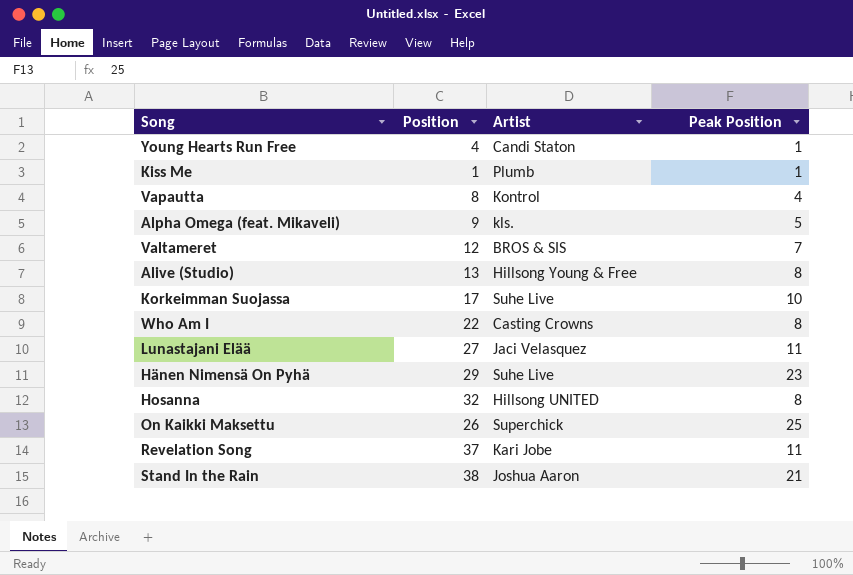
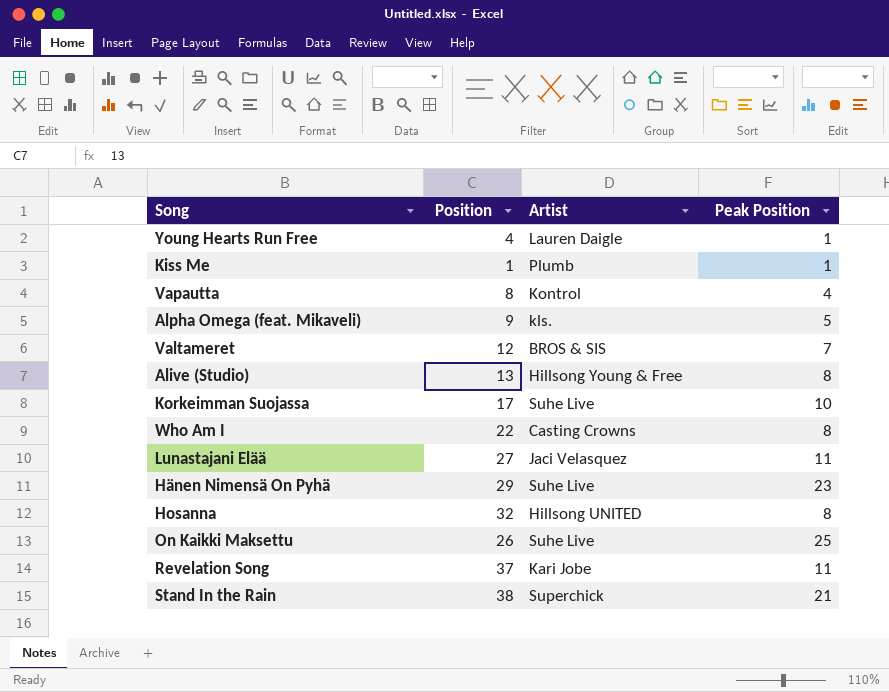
Young Hearts Run Free | Artist: Candi Staton -> Lauren Daigle
On Kaikki Maksettu | Artist: Superchick -> Suhe Live
Stand In the Rain | Artist: Joshua Aaron -> Superchick

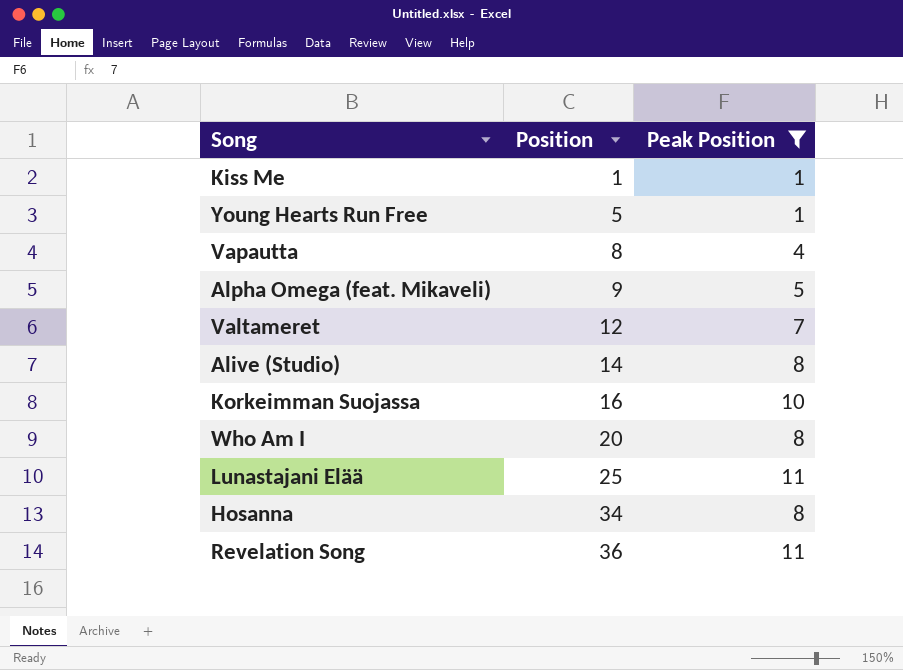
filter: none -> Peak Position <= 11
row order: none -> Position ascending
column Artist | position: 3 -> none
Young Hearts Run Free | Position: 4 -> 5
Alive (Studio) | Position: 13 -> 14
Korkeimman Suojassa | Position: 17 -> 16
Who Am I | Position: 22 -> 20
Lunastajani Elää | Position: 27 -> 25
Hosanna | Position: 32 -> 34
Revelation Song | Position: 37 -> 36

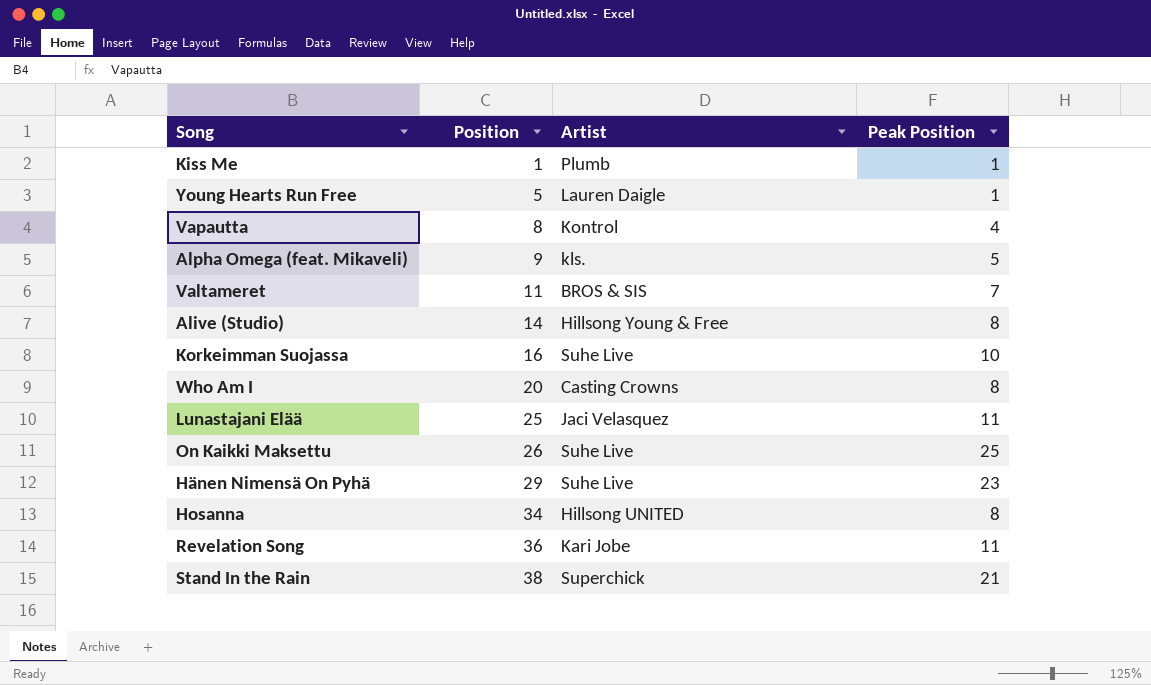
filter: Peak Position <= 11 -> none
column Artist | position: none -> 3
Valtameret | Position: 12 -> 11

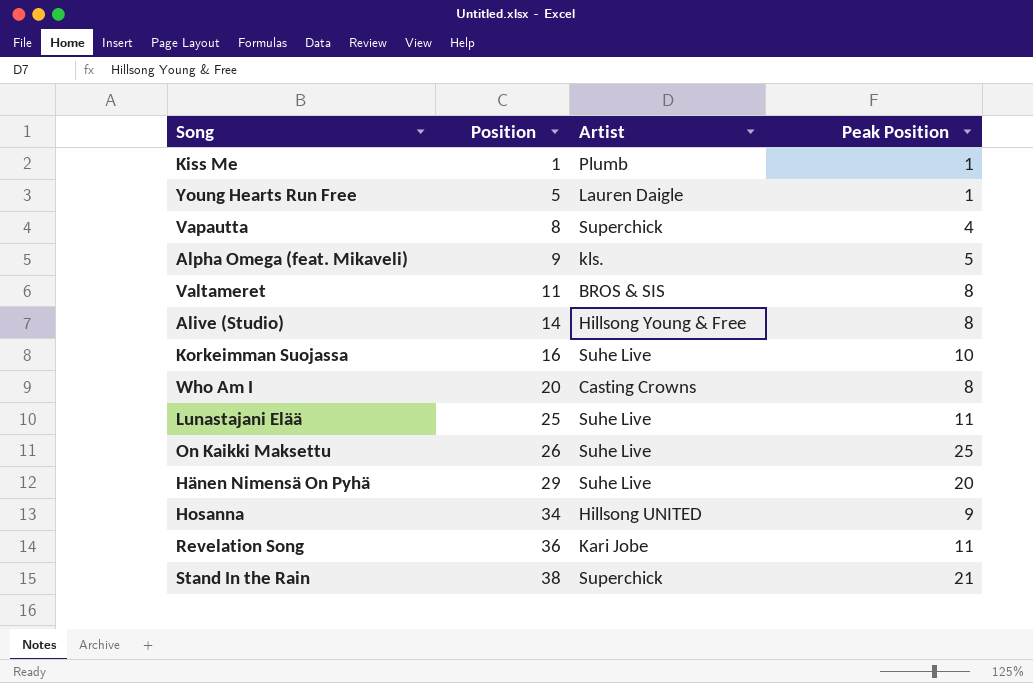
Vapautta | Artist: Kontrol -> Superchick
Valtameret | Peak Position: 7 -> 8
Lunastajani Elää | Artist: Jaci Velasquez -> Suhe Live
Hänen Nimensä On Pyhä | Peak Position: 23 -> 20
Hosanna | Peak Position: 8 -> 9

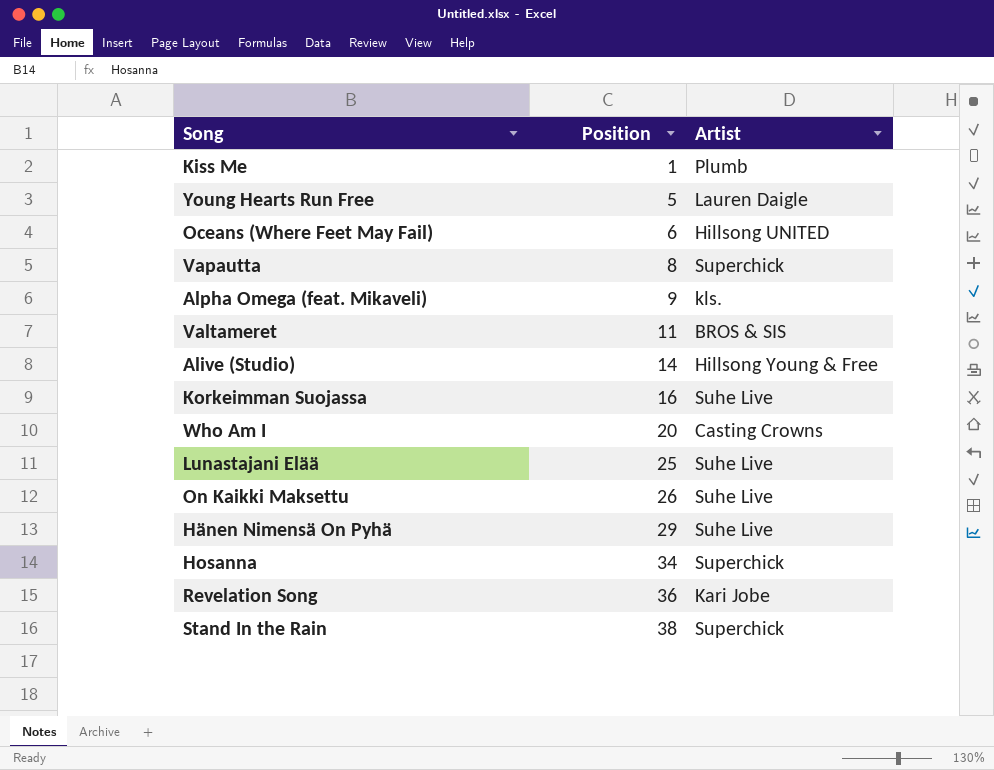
column Peak Position | position: 4 -> none
row Oceans (Where Feet May Fail): none -> 6 | Hillsong UNITED
Hosanna | Artist: Hillsong UNITED -> Superchick

